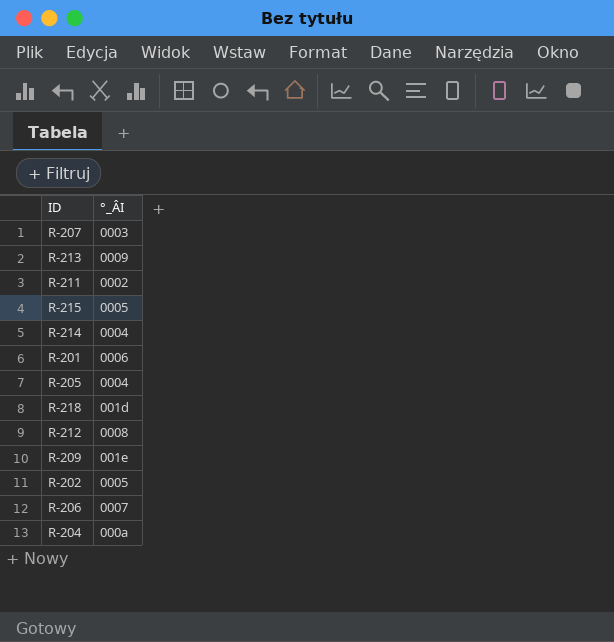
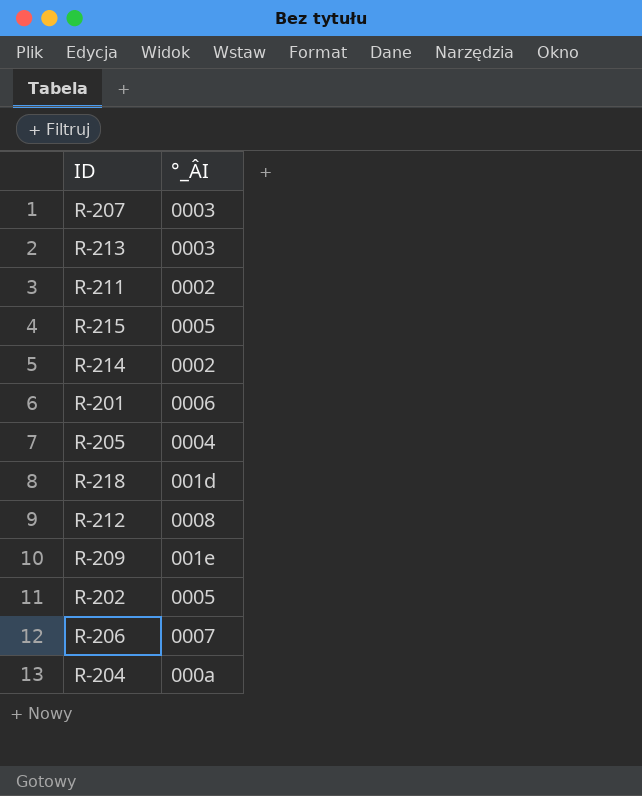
R-213 | °_ÂI: 0009 -> 0003
R-214 | °_ÂI: 0004 -> 0002

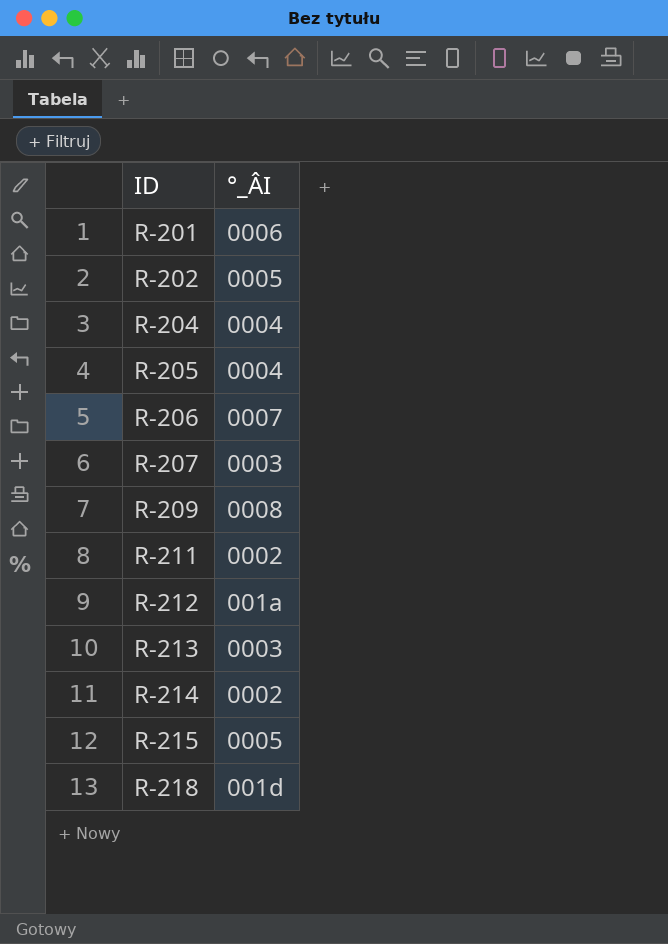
row order: none -> ID ascending
R-204 | °_ÂI: 000a -> 0004
R-209 | °_ÂI: 001e -> 0008
R-212 | °_ÂI: 0008 -> 001a

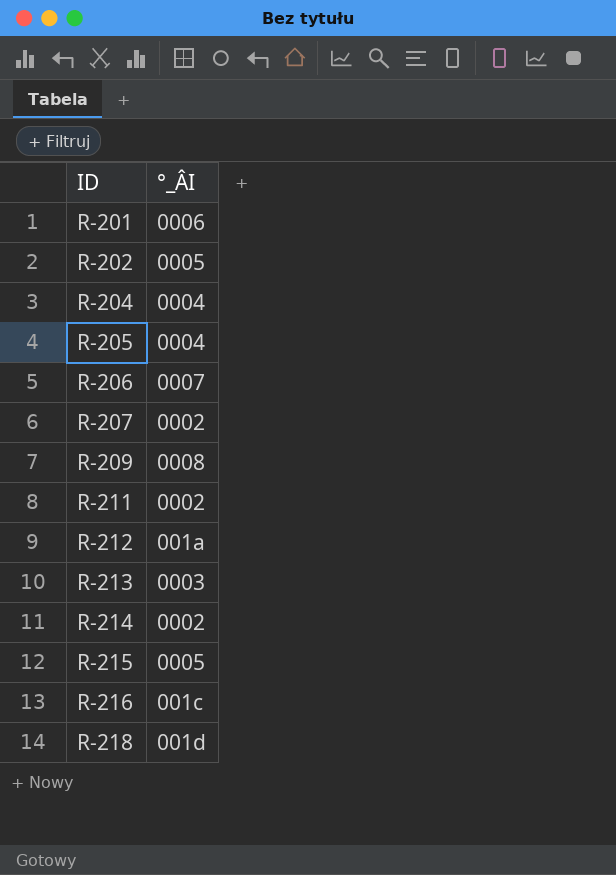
R-207 | °_ÂI: 0003 -> 0002
row R-216: none -> 001c

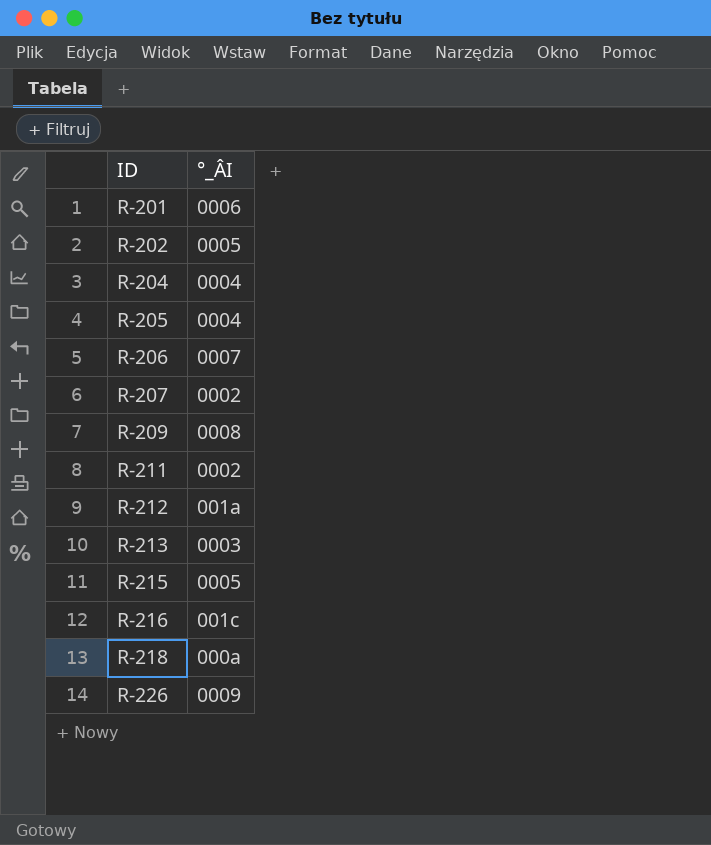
row R-214: 0002 -> none
R-218 | °_ÂI: 001d -> 000a
row R-226: none -> 0009

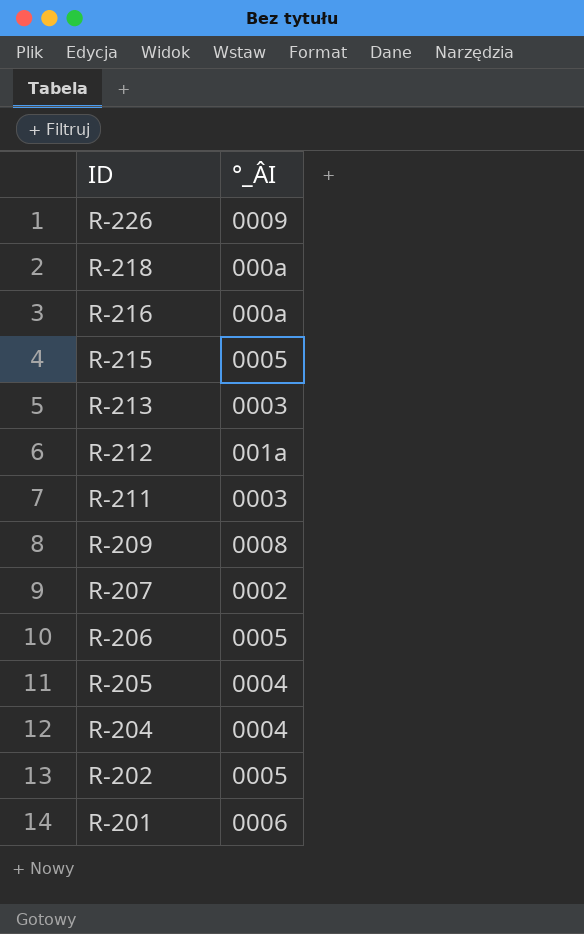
row order: ID ascending -> ID descending
R-216 | °_ÂI: 001c -> 000a
R-211 | °_ÂI: 0002 -> 0003
R-206 | °_ÂI: 0007 -> 0005

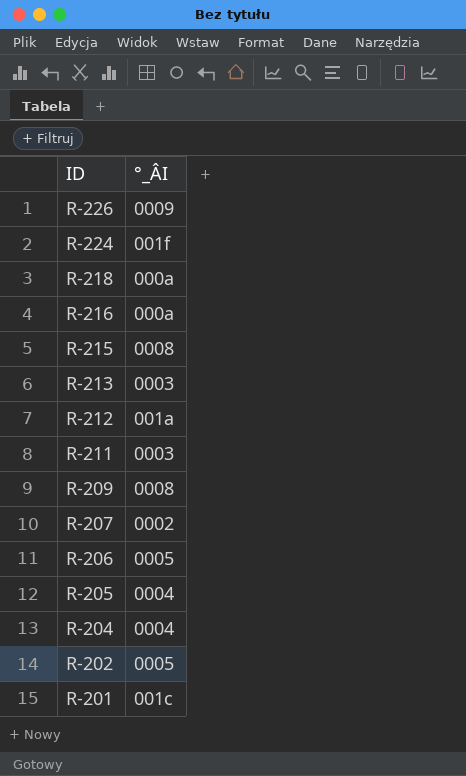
row R-224: none -> 001f
R-215 | °_ÂI: 0005 -> 0008
R-201 | °_ÂI: 0006 -> 001c

